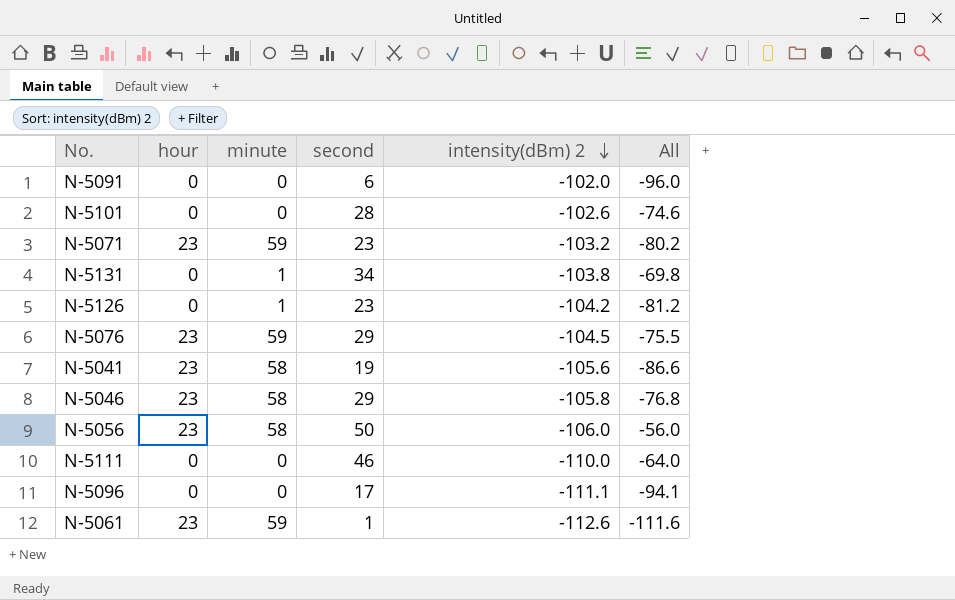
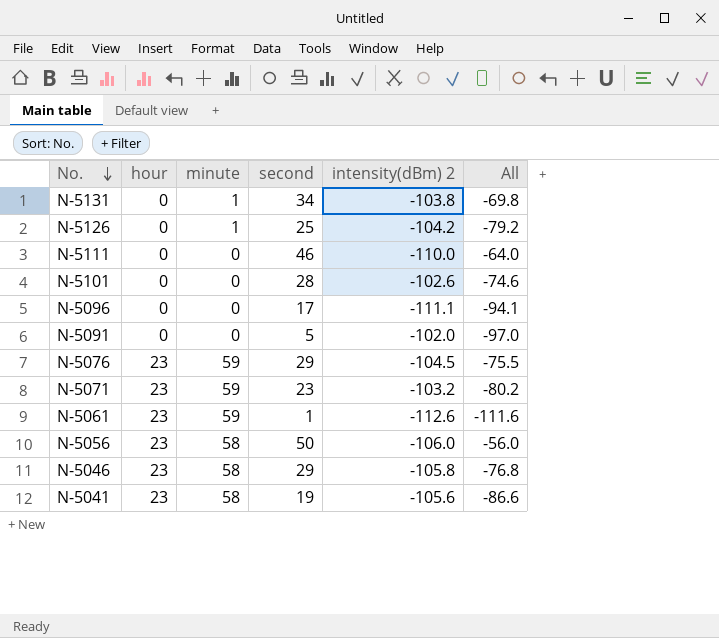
row order: intensity(dBm) 2 descending -> No. descending
N-5126 | second: 23 -> 25
N-5126 | All: -81.2 -> -79.2
N-5091 | second: 6 -> 5
N-5091 | All: -96.0 -> -97.0

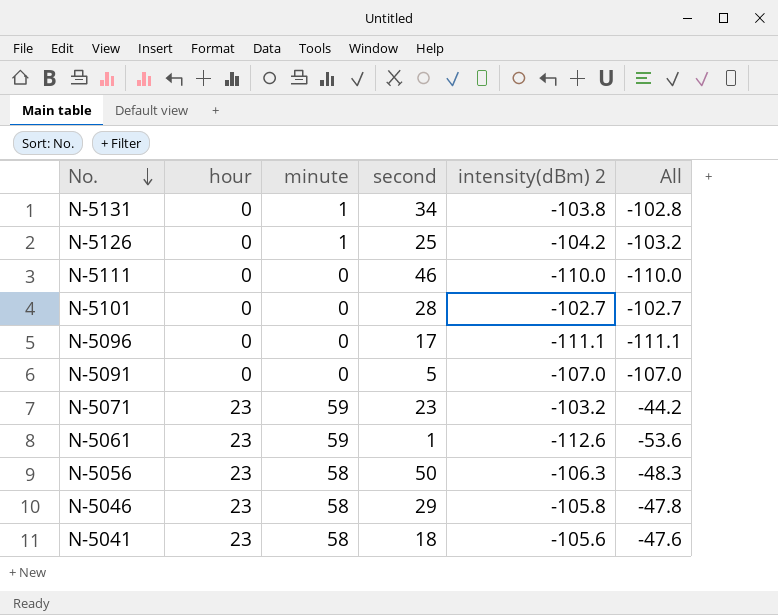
column All | formula: [second] + [intensity(dBm) 2] -> [minute] + [intensity(dBm) 2]
row N-5076: 23 | 59 | 29 | -104.5 | -75.5 -> none
N-5101 | intensity(dBm) 2: -102.6 -> -102.7
N-5091 | intensity(dBm) 2: -102.0 -> -107.0
N-5056 | intensity(dBm) 2: -106.0 -> -106.3
N-5041 | second: 19 -> 18

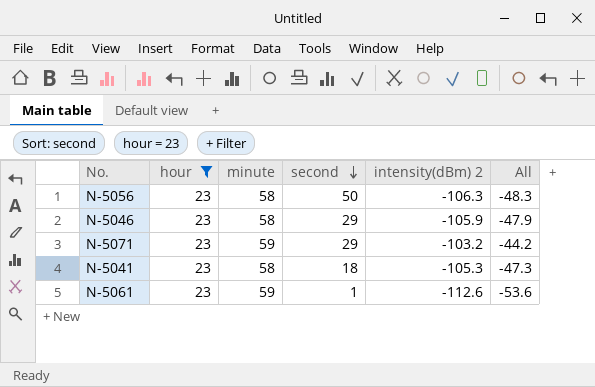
filter: none -> hour = 23
row order: No. descending -> second descending
N-5046 | intensity(dBm) 2: -105.8 -> -105.9
N-5046 | All: -47.8 -> -47.9
N-5071 | second: 23 -> 29
N-5041 | intensity(dBm) 2: -105.6 -> -105.3
N-5041 | All: -47.6 -> -47.3

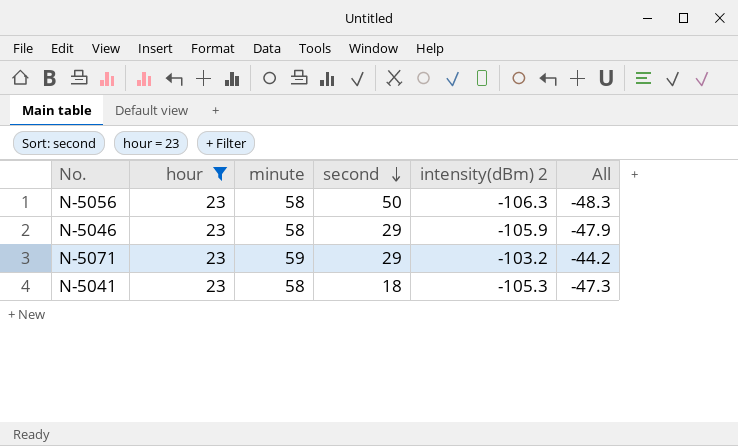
row N-5061: 23 | 59 | 1 | -112.6 | -53.6 -> none

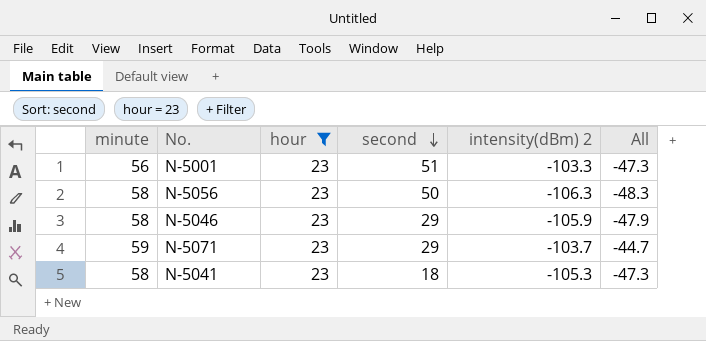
column minute | position: 3 -> 1
row N-5001: none -> 56 | 23 | 51 | -103.3 | -47.3
N-5071 | intensity(dBm) 2: -103.2 -> -103.7
N-5071 | All: -44.2 -> -44.7

